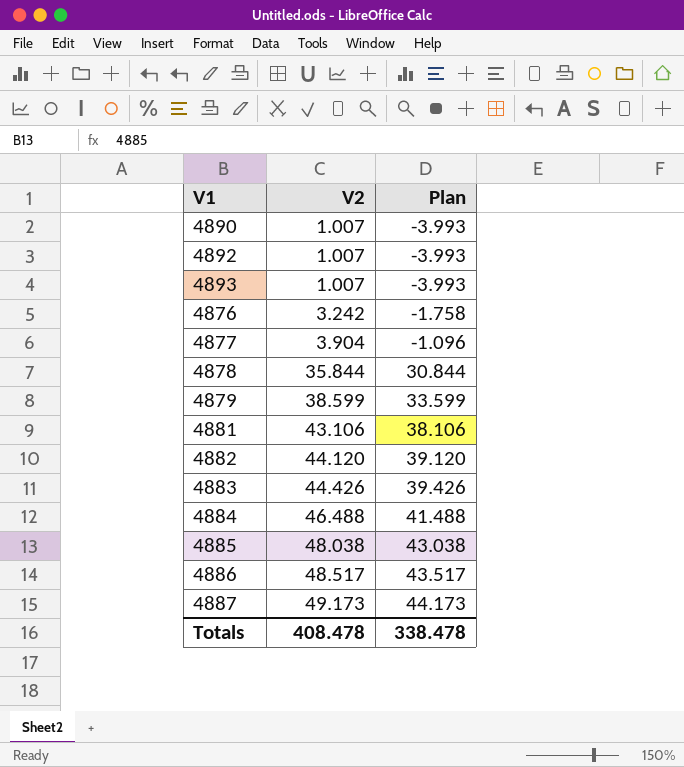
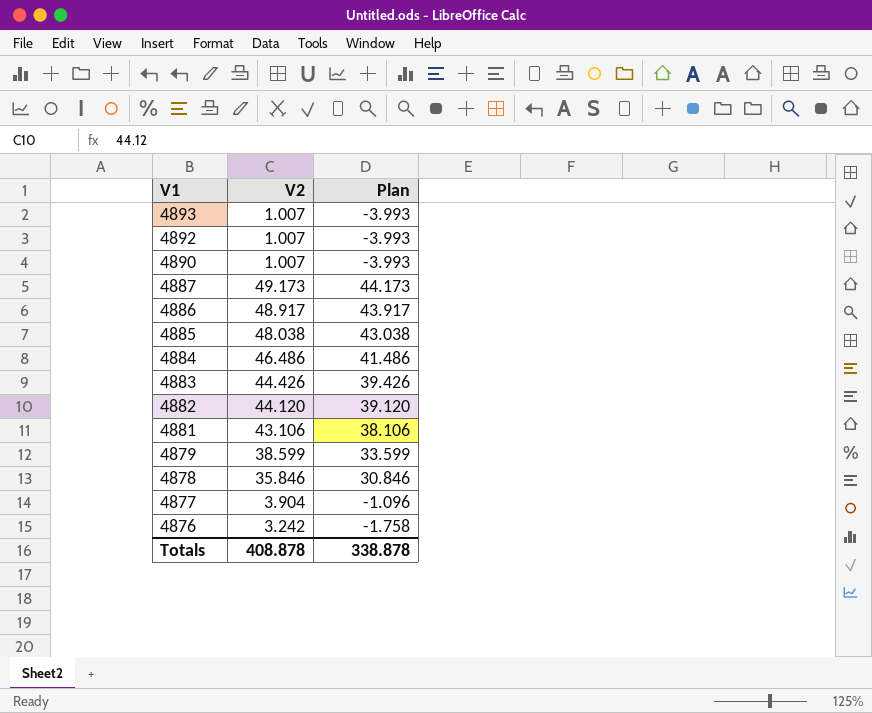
row order: V2 ascending -> V1 descending
4886 | V2: 48.517 -> 48.917
4886 | Plan: 43.517 -> 43.917
4884 | V2: 46.488 -> 46.486
4884 | Plan: 41.488 -> 41.486
4878 | V2: 35.844 -> 35.846
4878 | Plan: 30.844 -> 30.846
Totals | V2: 408.478 -> 408.878
Totals | Plan: 338.478 -> 338.878

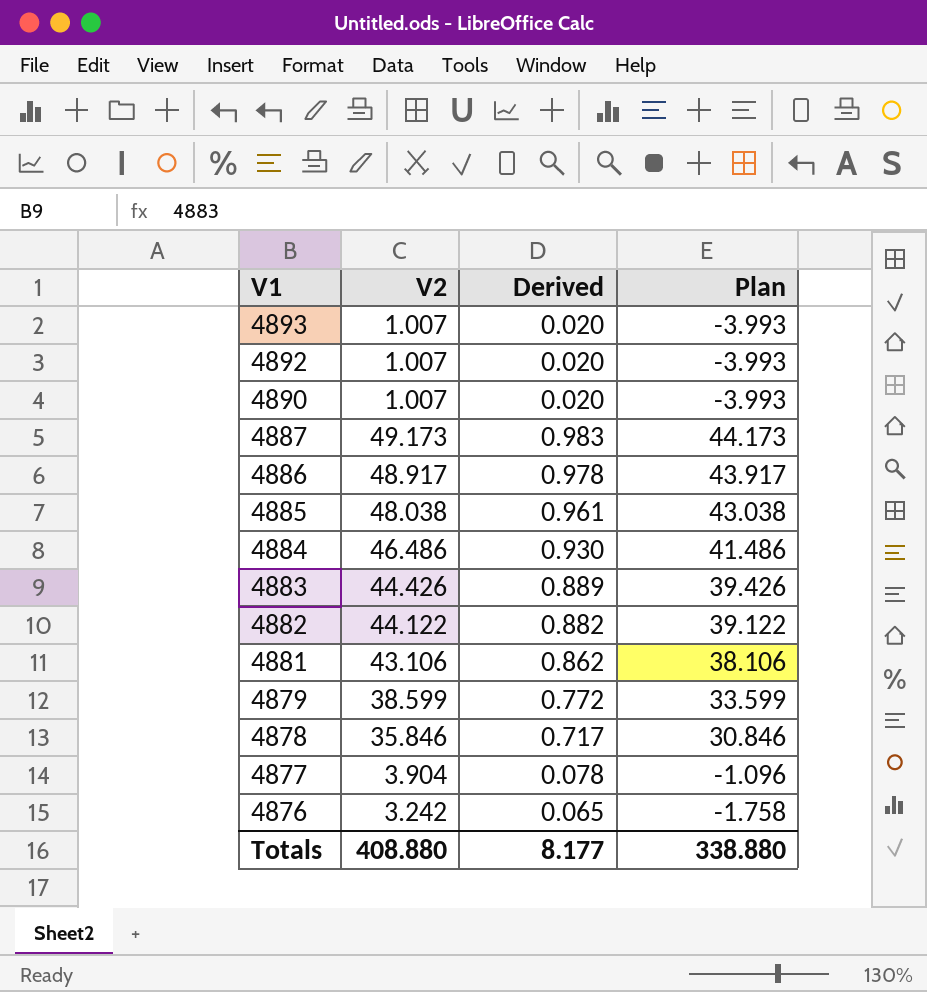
column Derived | formula: none -> [V2] * 0.02
4882 | V2: 44.120 -> 44.122
4882 | Plan: 39.120 -> 39.122
Totals | V2: 408.878 -> 408.880
Totals | Plan: 338.878 -> 338.880

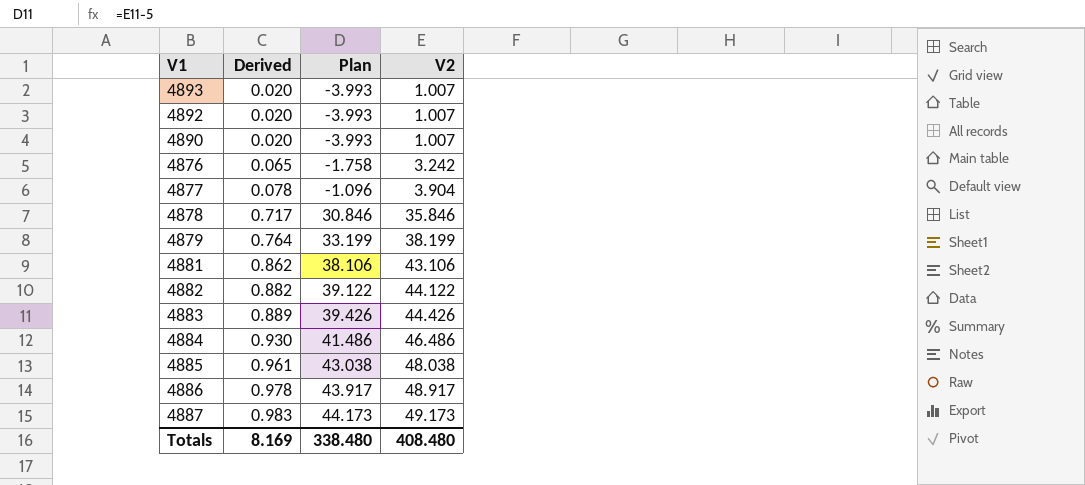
row order: V1 descending -> Derived ascending
column V2 | position: 2 -> 4
4879 | Derived: 0.772 -> 0.764
4879 | Plan: 33.599 -> 33.199
4879 | V2: 38.599 -> 38.199
Totals | Derived: 8.177 -> 8.169
Totals | Plan: 338.880 -> 338.480
Totals | V2: 408.880 -> 408.480

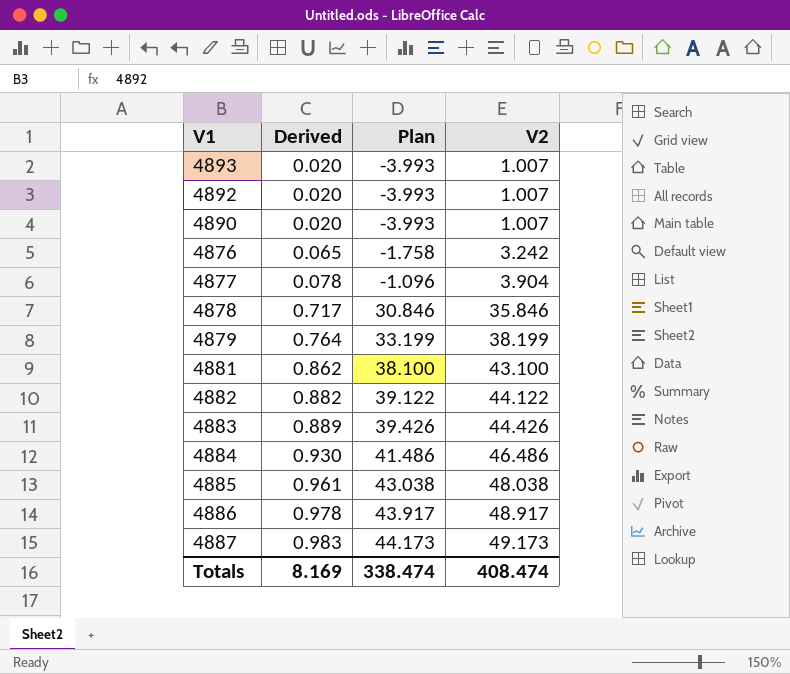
4881 | Plan: 38.106 -> 38.100
4881 | V2: 43.106 -> 43.100
Totals | Plan: 338.480 -> 338.474
Totals | V2: 408.480 -> 408.474

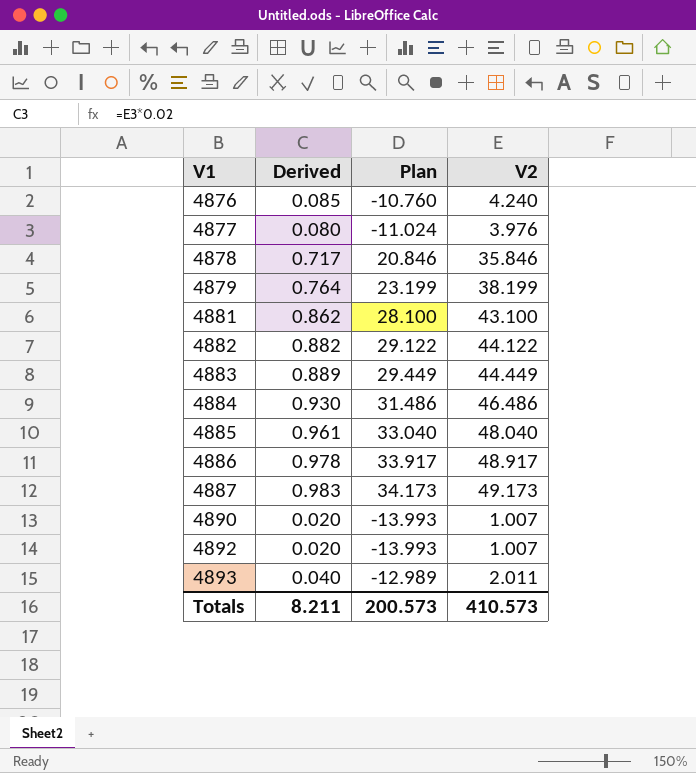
row order: Derived ascending -> V1 ascending
column Plan | formula: [V2] - 5 -> [V2] - 15
4876 | Derived: 0.065 -> 0.085
4876 | V2: 3.242 -> 4.240
4877 | Derived: 0.078 -> 0.080
4877 | V2: 3.904 -> 3.976
4883 | V2: 44.426 -> 44.449
4885 | V2: 48.038 -> 48.040
4893 | Derived: 0.020 -> 0.040
4893 | V2: 1.007 -> 2.011
Totals | Derived: 8.169 -> 8.211
Totals | Plan: 338.474 -> 200.573
Totals | V2: 408.474 -> 410.573

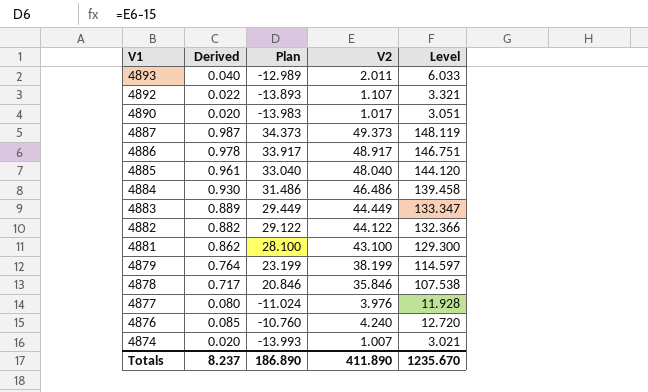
row order: V1 ascending -> V1 descending
column Level | formula: none -> [V2] * 3
4892 | Derived: 0.020 -> 0.022
4892 | Plan: -13.993 -> -13.893
4892 | V2: 1.007 -> 1.107
4890 | Plan: -13.993 -> -13.983
4890 | V2: 1.007 -> 1.017
4887 | Derived: 0.983 -> 0.987
4887 | Plan: 34.173 -> 34.373
4887 | V2: 49.173 -> 49.373
row 4874: none -> 0.020 | -13.993 | 1.007 | 3.021
Totals | Derived: 8.211 -> 8.237
Totals | Plan: 200.573 -> 186.890
Totals | V2: 410.573 -> 411.890

